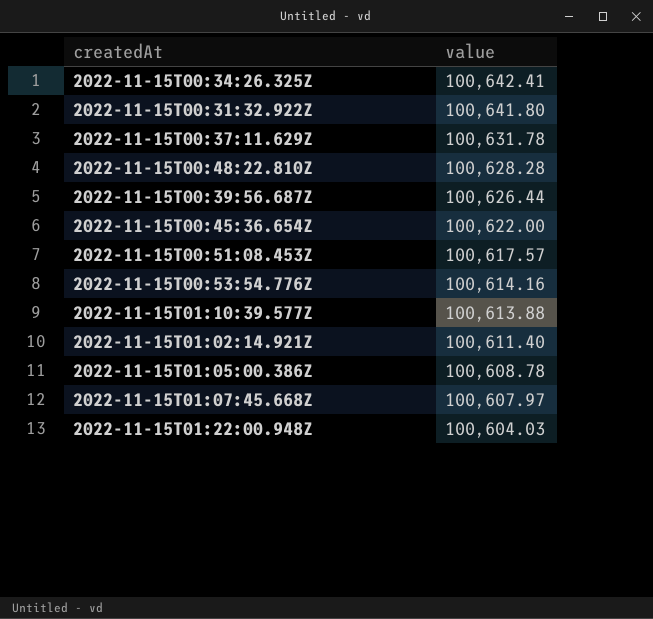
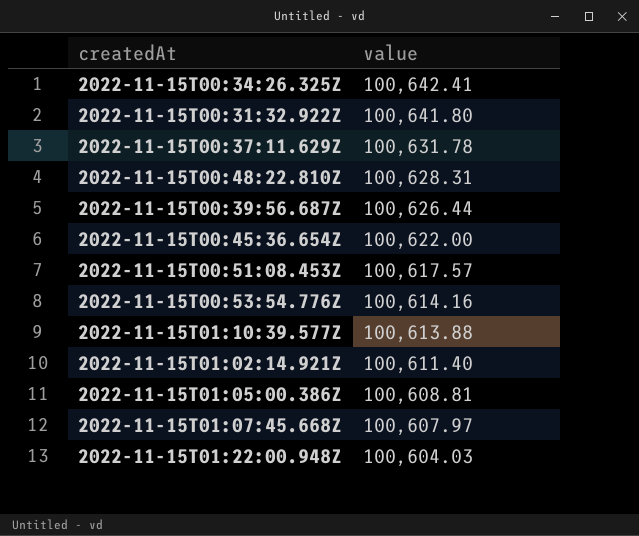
2022-11-15T00:48:22.810Z | value: 100,628.28 -> 100,628.31
2022-11-15T01:05:00.386Z | value: 100,608.78 -> 100,608.81

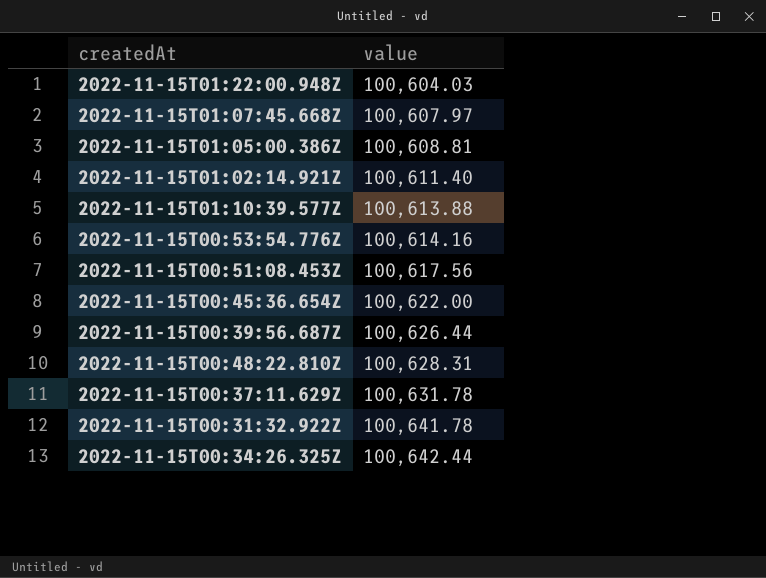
row order: value descending -> value ascending
2022-11-15T00:51:08.453Z | value: 100,617.57 -> 100,617.56
2022-11-15T00:31:32.922Z | value: 100,641.80 -> 100,641.78
2022-11-15T00:34:26.325Z | value: 100,642.41 -> 100,642.44

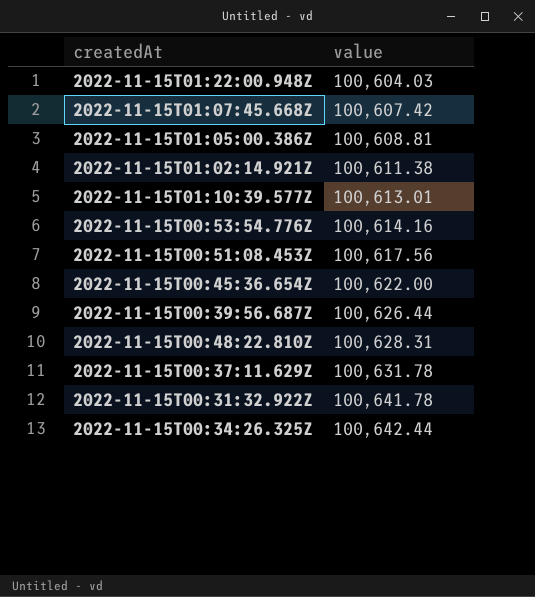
2022-11-15T01:07:45.668Z | value: 100,607.97 -> 100,607.42
2022-11-15T01:02:14.921Z | value: 100,611.40 -> 100,611.38
2022-11-15T01:10:39.577Z | value: 100,613.88 -> 100,613.01

